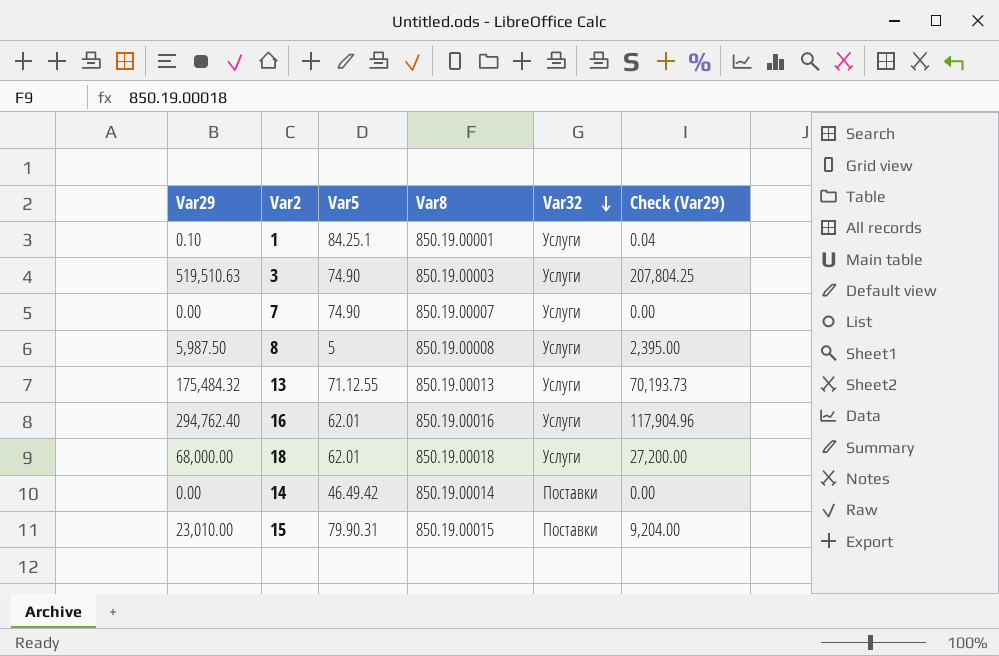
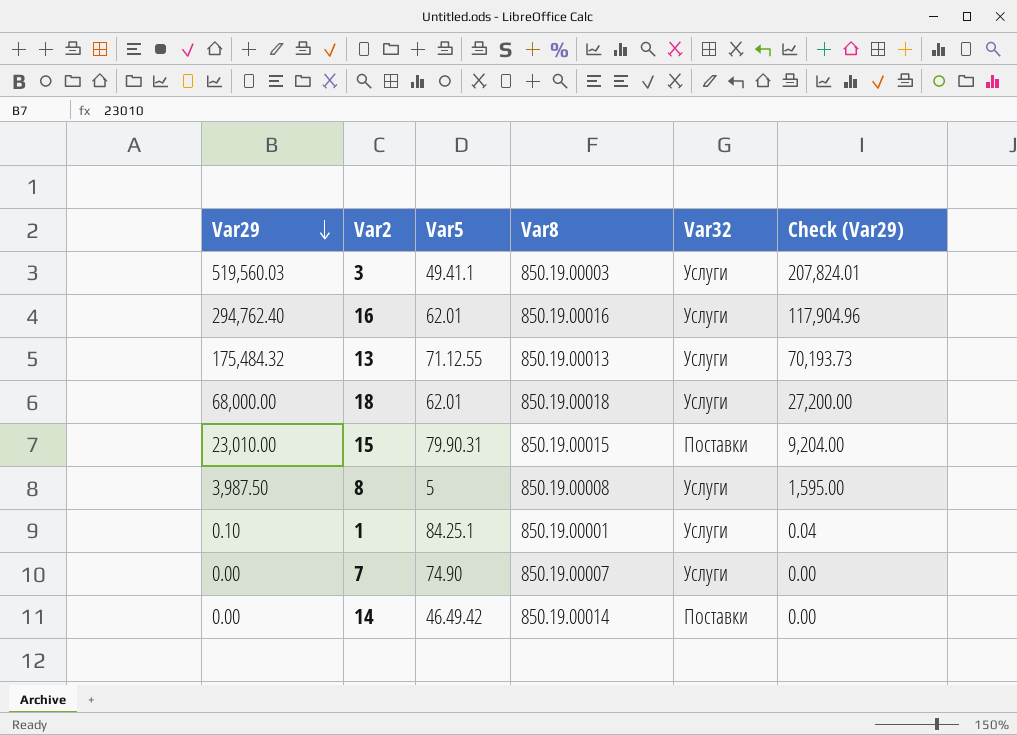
row order: Var32 descending -> Var29 descending
3 | Var29: 519,510.63 -> 519,560.03
3 | Var5: 74.90 -> 49.41.1
3 | Check (Var29): 207,804.25 -> 207,824.01
8 | Var29: 5,987.50 -> 3,987.50
8 | Check (Var29): 2,395.00 -> 1,595.00

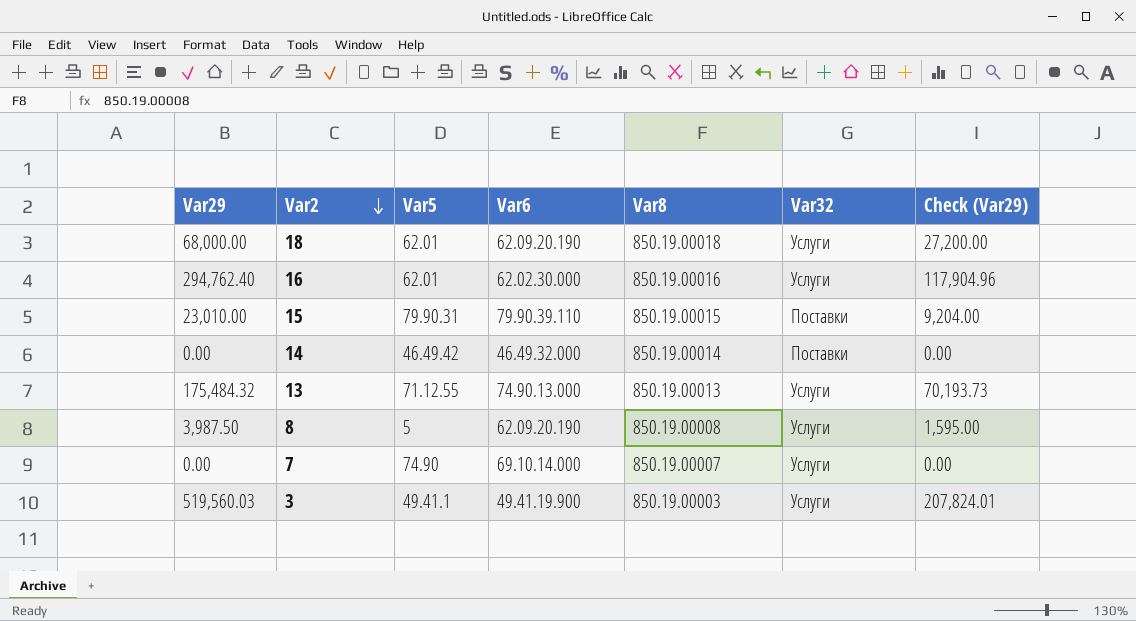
row order: Var29 descending -> Var2 descending
column Var6 | position: none -> 4
row 1: 0.10 | 84.25.1 | 850.19.00001 | Услуги | 0.04 -> none

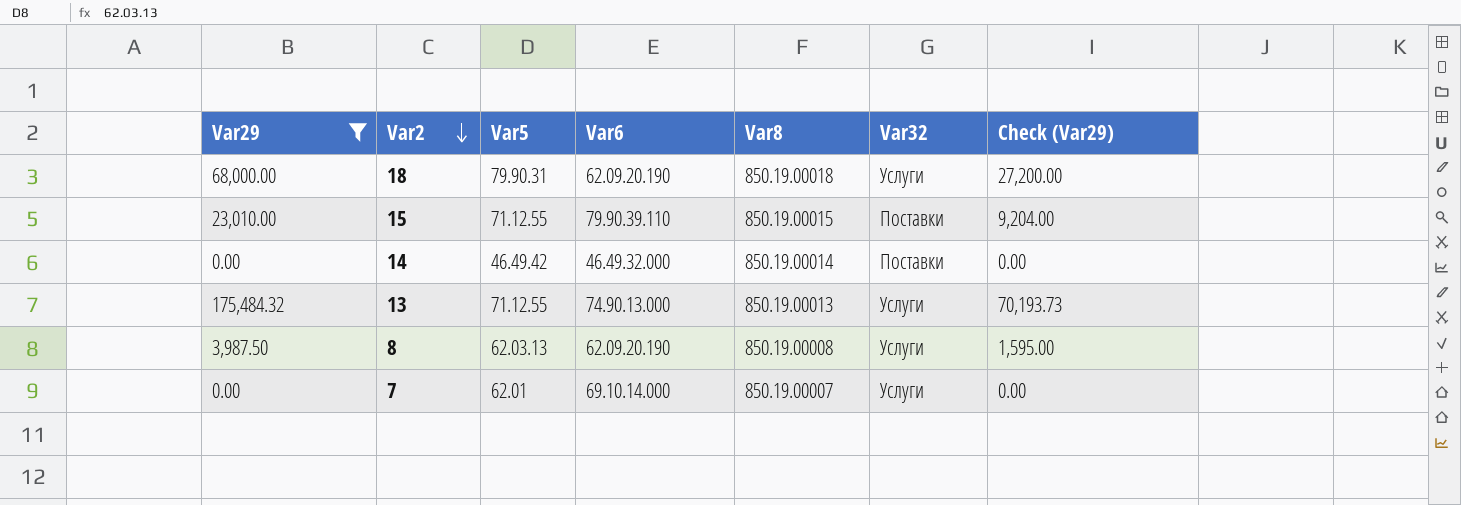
filter: none -> Var29 <= 175,484.32
18 | Var5: 62.01 -> 79.90.31
15 | Var5: 79.90.31 -> 71.12.55
8 | Var5: 5 -> 62.03.13
7 | Var5: 74.90 -> 62.01

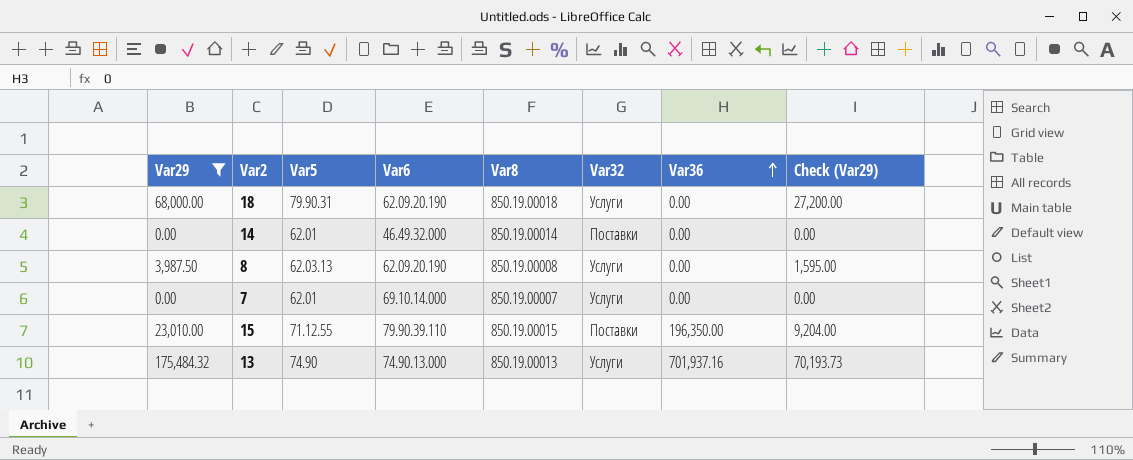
row order: Var2 descending -> Var36 ascending
column Var36 | position: none -> 7
14 | Var5: 46.49.42 -> 62.01
13 | Var5: 71.12.55 -> 74.90

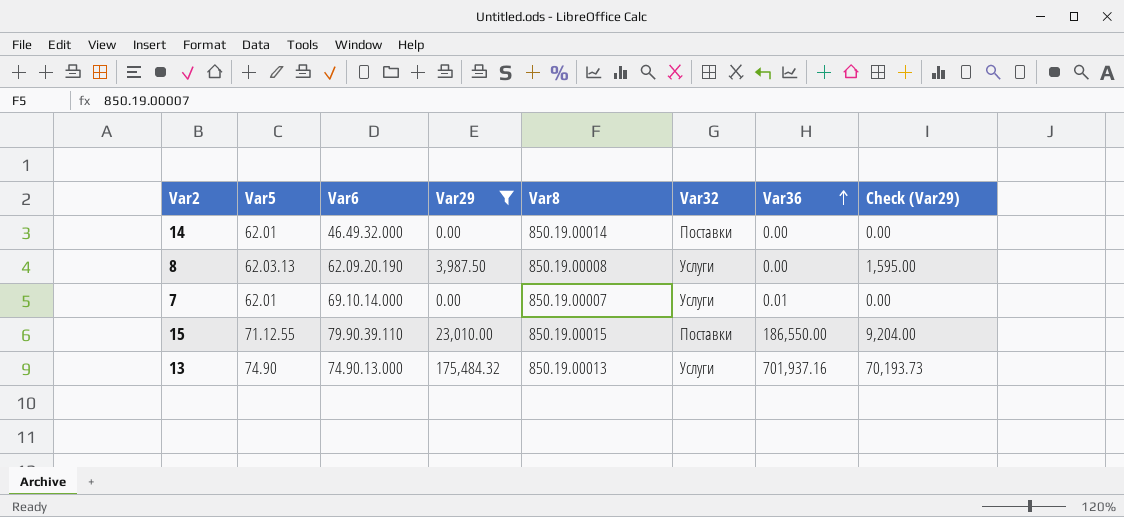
column Var29 | position: 1 -> 4
row 18: 68,000.00 | 79.90.31 | 62.09.20.190 | 850.19.00018 | Услуги | 0.00 | 27,200.00 -> none
7 | Var36: 0.00 -> 0.01
15 | Var36: 196,350.00 -> 186,550.00

